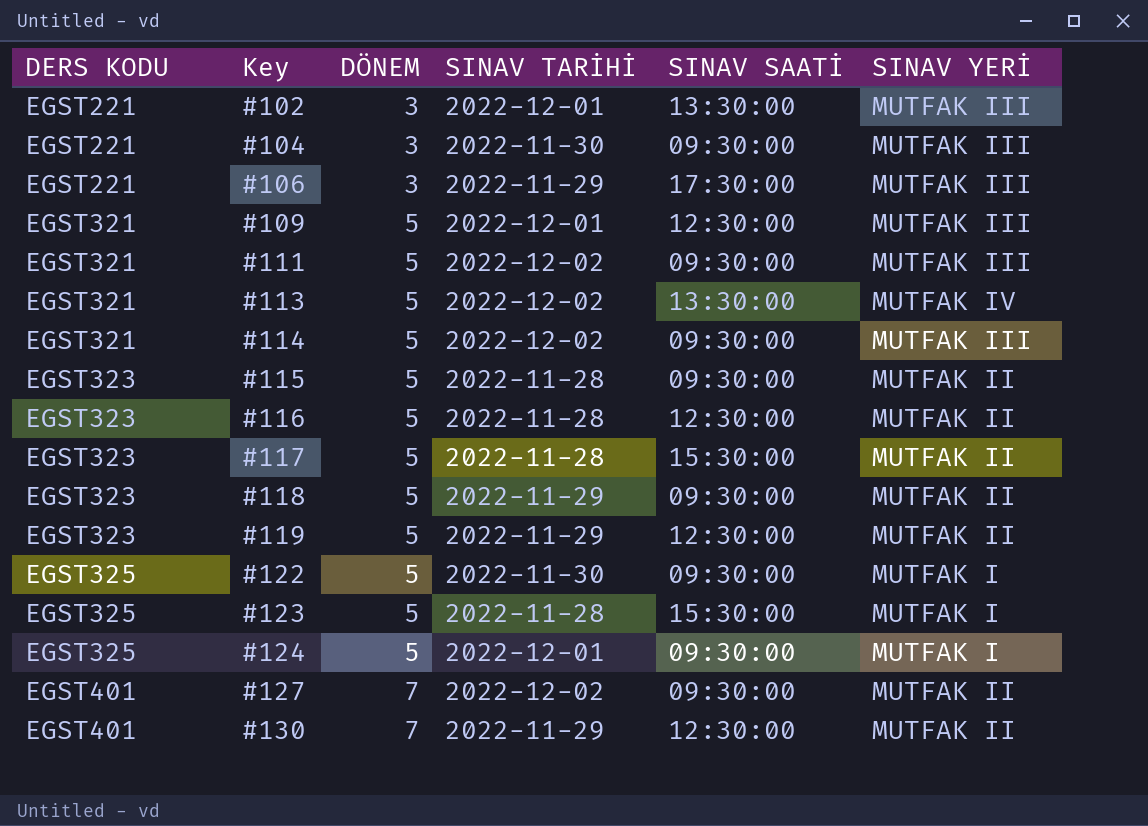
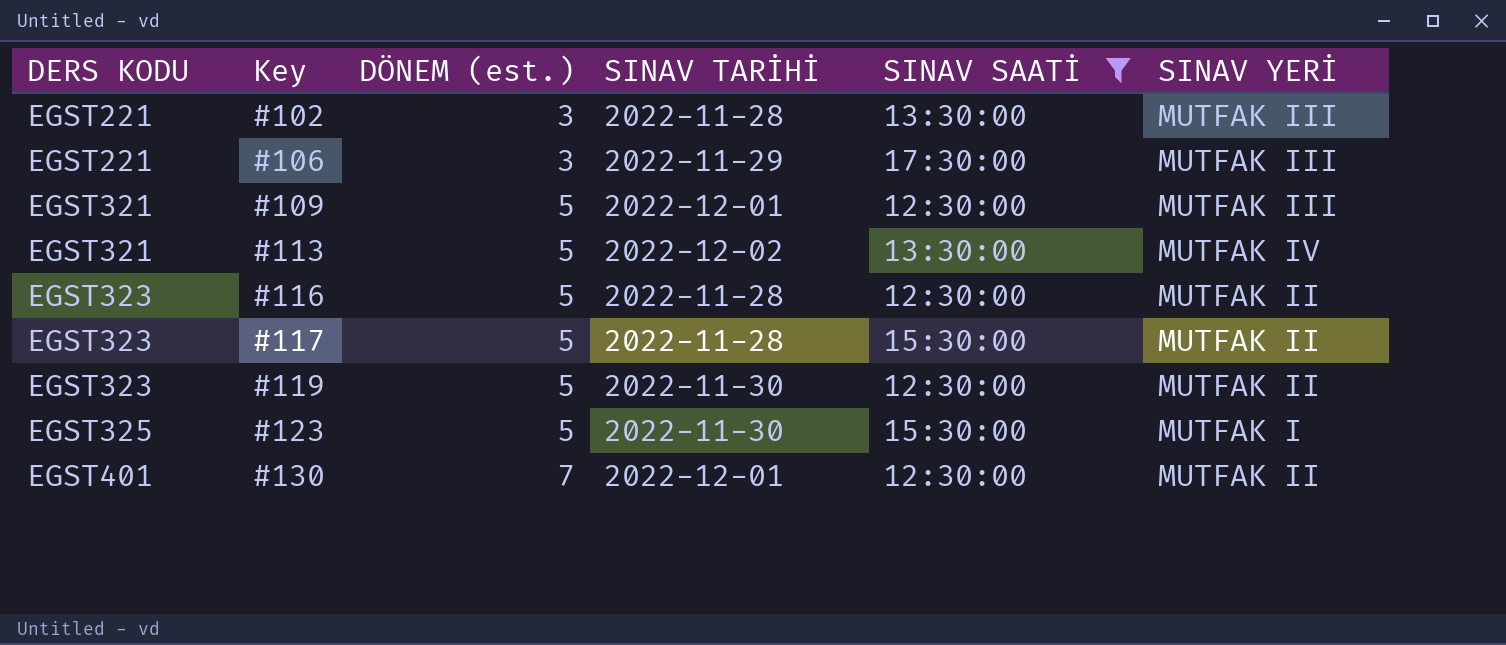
filter: none -> SINAV SAATİ != 09:30:00
column name: DÖNEM -> DÖNEM (est.)
#102 | SINAV TARİHİ: 2022-12-01 -> 2022-11-28
#119 | SINAV TARİHİ: 2022-11-29 -> 2022-11-30
#123 | SINAV TARİHİ: 2022-11-28 -> 2022-11-30
#130 | SINAV TARİHİ: 2022-11-29 -> 2022-12-01

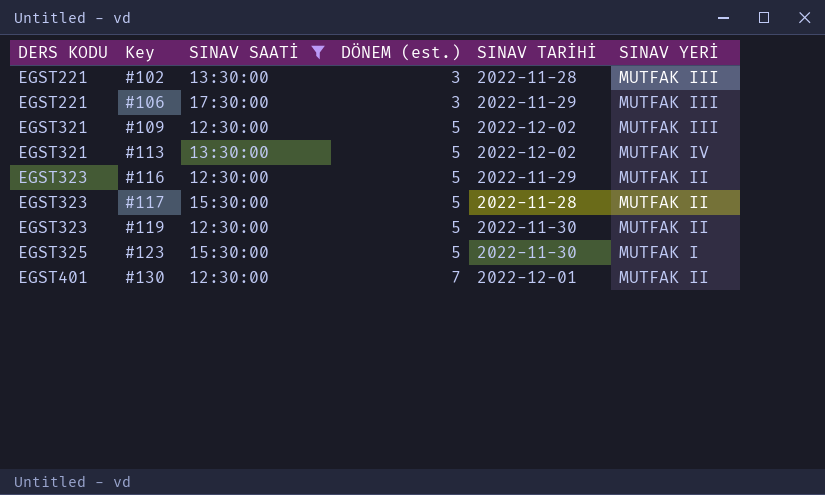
column SINAV SAATİ | position: 5 -> 3
#109 | SINAV TARİHİ: 2022-12-01 -> 2022-12-02
#116 | SINAV TARİHİ: 2022-11-28 -> 2022-11-29

